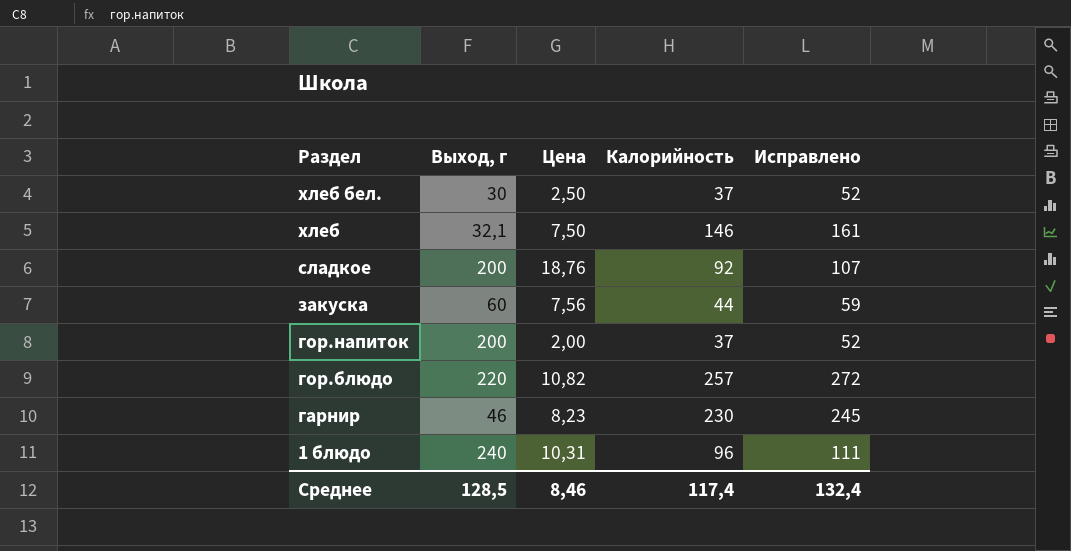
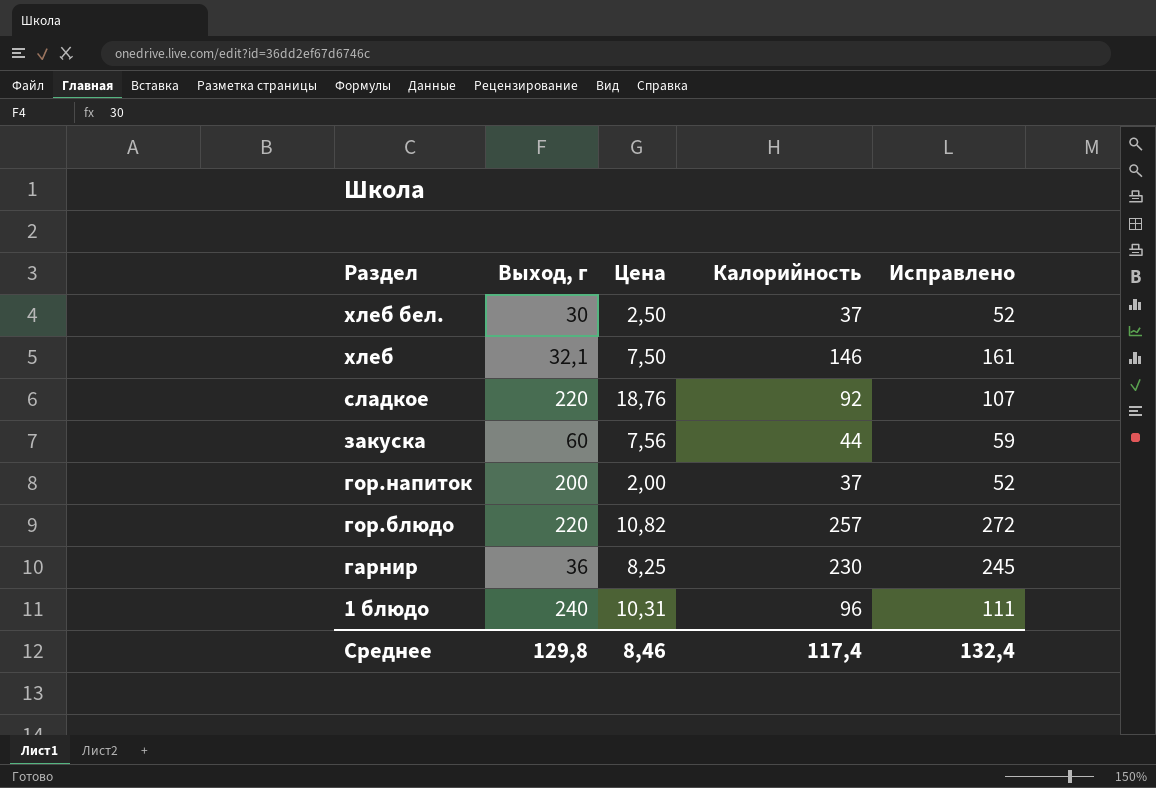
сладкое | Выход, г: 200 -> 220
гарнир | Выход, г: 46 -> 36
гарнир | Цена: 8,23 -> 8,25
Среднее | Выход, г: 128,5 -> 129,8

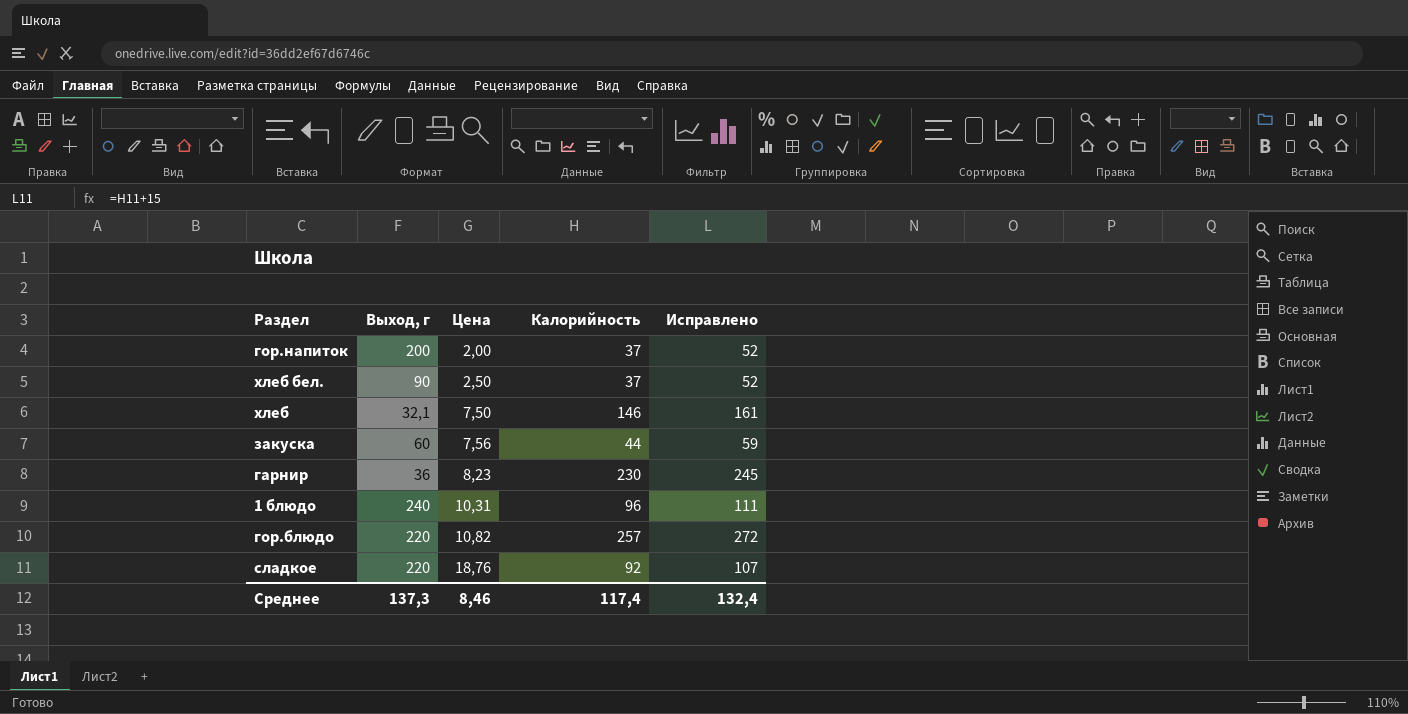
row order: Раздел descending -> Цена ascending
хлеб бел. | Выход, г: 30 -> 90
гарнир | Цена: 8,25 -> 8,23
Среднее | Выход, г: 129,8 -> 137,3

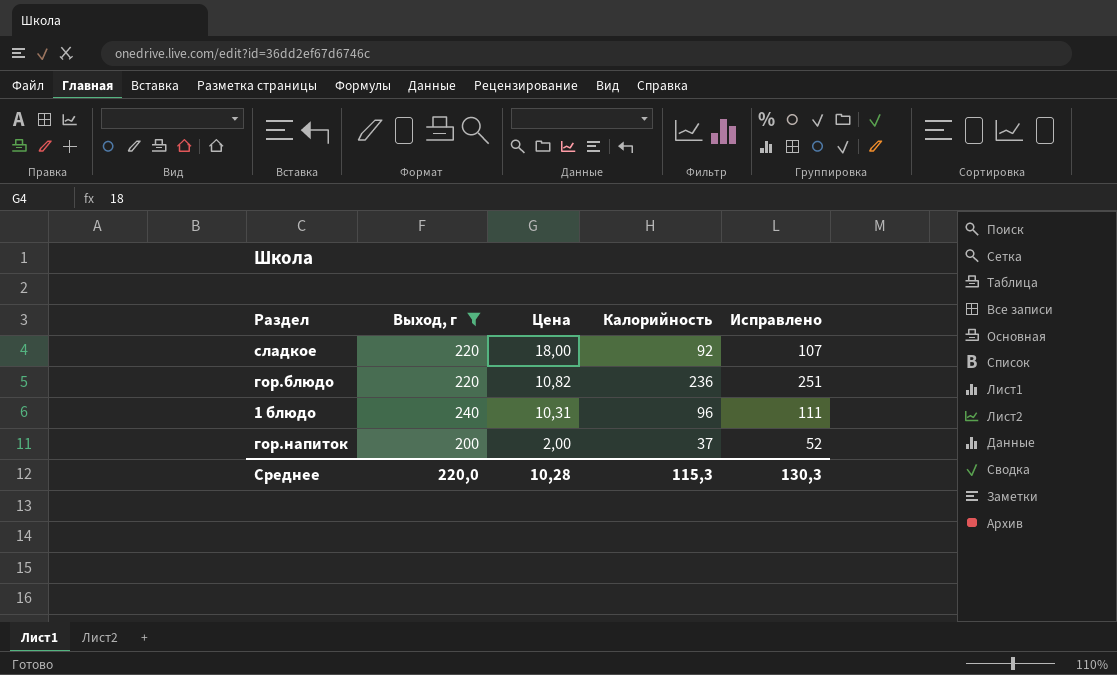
filter: none -> Выход, г >= 200
row order: Цена ascending -> Цена descending
сладкое | Цена: 18,76 -> 18,00
гор.блюдо | Калорийность: 257 -> 236
гор.блюдо | Исправлено: 272 -> 251
Среднее | Выход, г: 137,3 -> 220,0
Среднее | Цена: 8,46 -> 10,28
Среднее | Калорийность: 117,4 -> 115,3
Среднее | Исправлено: 132,4 -> 130,3

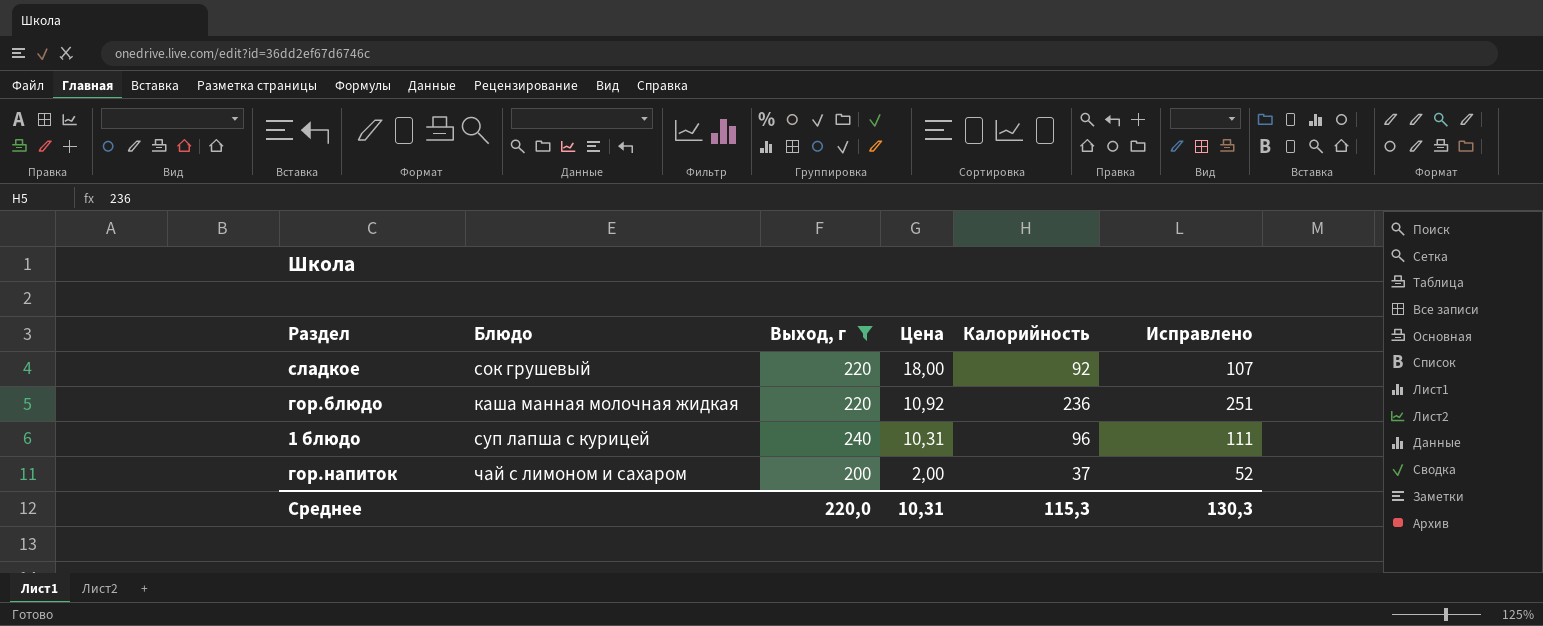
column Блюдо | position: none -> 2
гор.блюдо | Цена: 10,82 -> 10,92
Среднее | Цена: 10,28 -> 10,31

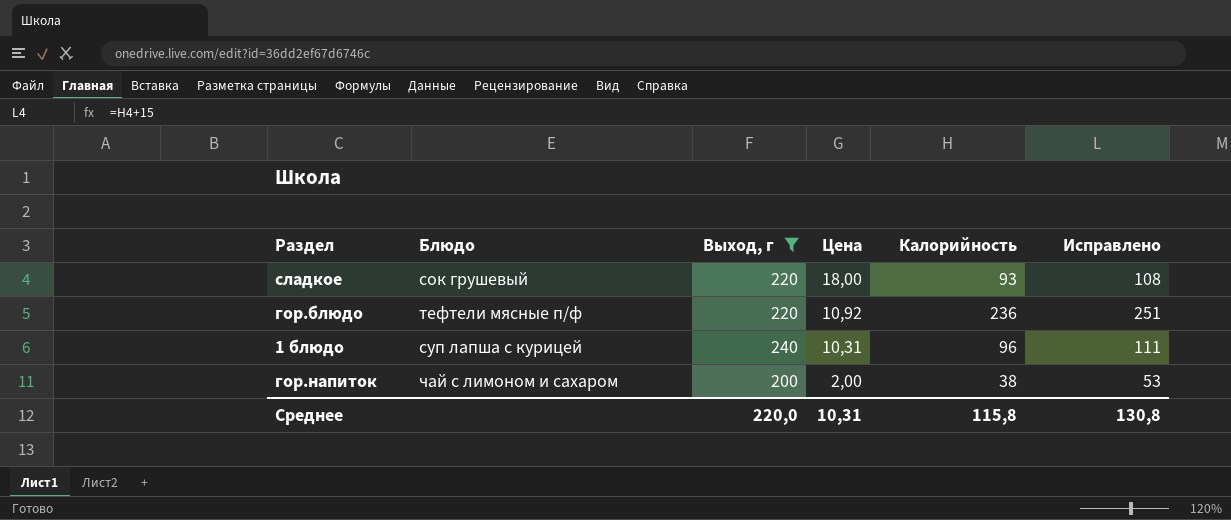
сладкое | Калорийность: 92 -> 93
сладкое | Исправлено: 107 -> 108
гор.блюдо | Блюдо: каша манная молочная жидкая -> тефтели мясные п/ф
гор.напиток | Калорийность: 37 -> 38
гор.напиток | Исправлено: 52 -> 53
Среднее | Калорийность: 115,3 -> 115,8
Среднее | Исправлено: 130,3 -> 130,8

